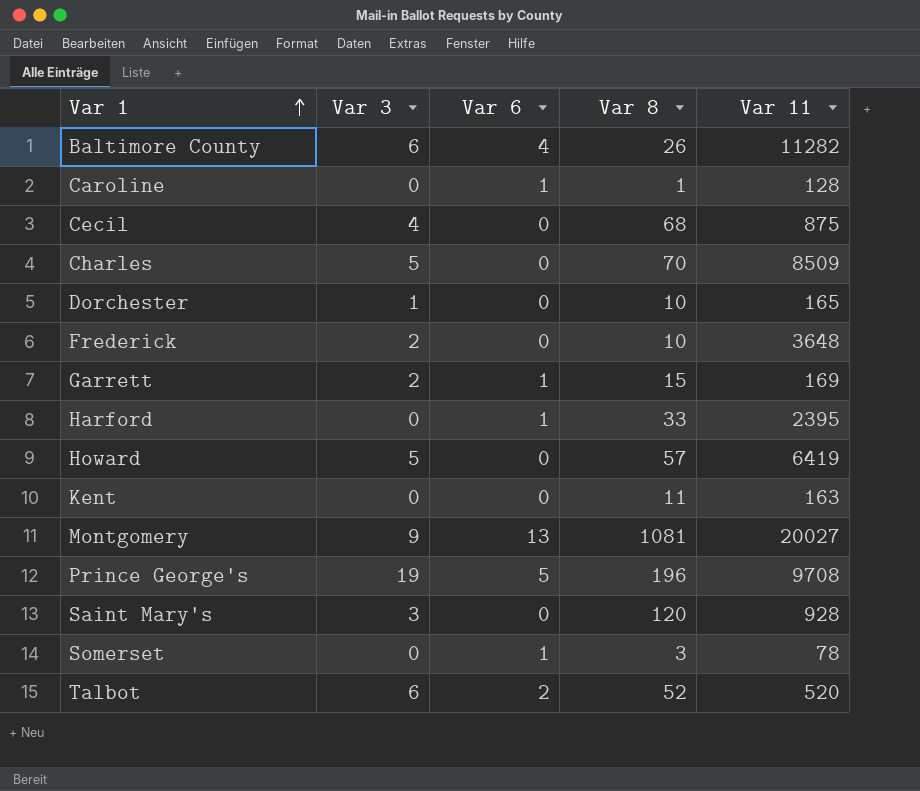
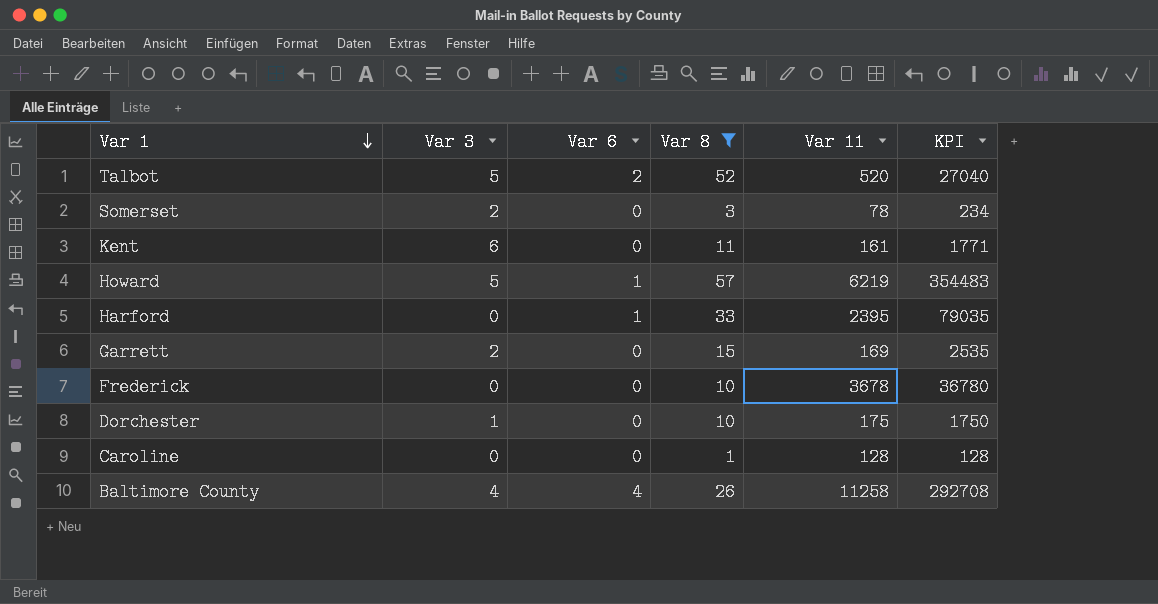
filter: none -> Var 8 <= 57
row order: Var 1 ascending -> Var 1 descending
column KPI | formula: none -> [Var 8] * [Var 11]
Talbot | Var 3: 6 -> 5
Somerset | Var 3: 0 -> 2
Somerset | Var 6: 1 -> 0
Kent | Var 3: 0 -> 6
Kent | Var 11: 163 -> 161
Howard | Var 6: 0 -> 1
Howard | Var 11: 6419 -> 6219
Garrett | Var 6: 1 -> 0
Frederick | Var 3: 2 -> 0
Frederick | Var 11: 3648 -> 3678
Dorchester | Var 11: 165 -> 175
Caroline | Var 6: 1 -> 0
Baltimore County | Var 3: 6 -> 4
Baltimore County | Var 11: 11282 -> 11258

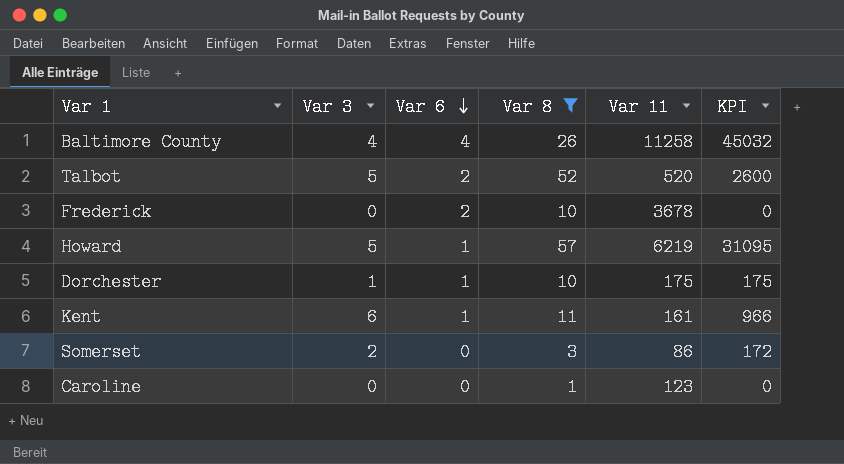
row order: Var 1 descending -> Var 6 descending
column KPI | formula: [Var 8] * [Var 11] -> [Var 3] * [Var 11]
row Harford: 0 | 1 | 33 | 2395 | 79035 -> none
row Garrett: 2 | 0 | 15 | 169 | 2535 -> none
Frederick | Var 6: 0 -> 2
Dorchester | Var 6: 0 -> 1
Kent | Var 6: 0 -> 1
Somerset | Var 11: 78 -> 86
Caroline | Var 11: 128 -> 123

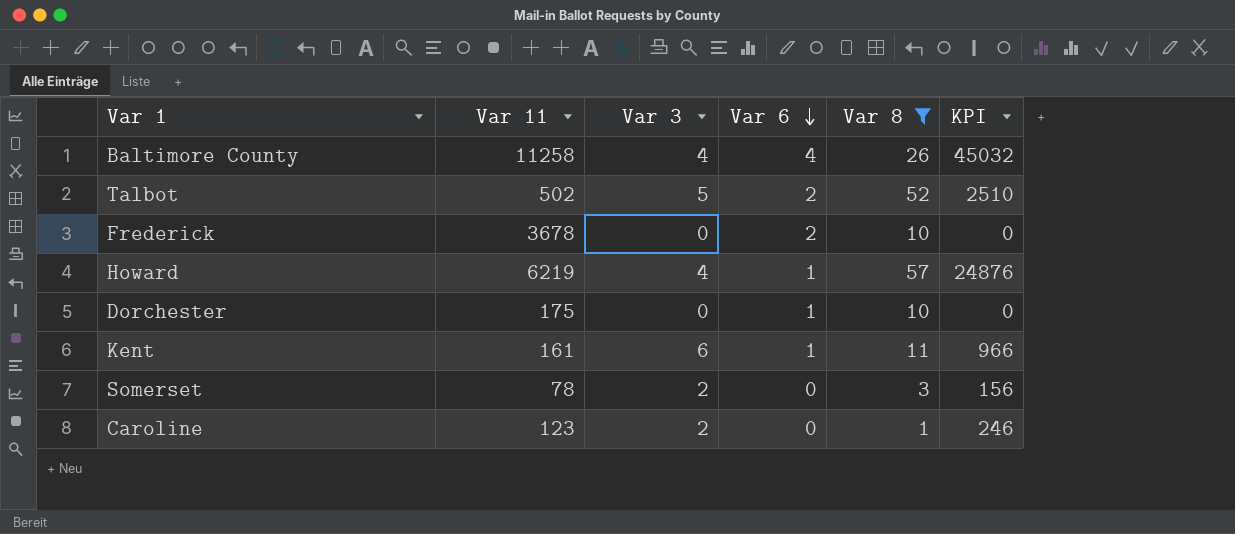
column Var 11 | position: 5 -> 2
Talbot | Var 11: 520 -> 502
Talbot | KPI: 2600 -> 2510
Howard | Var 3: 5 -> 4
Howard | KPI: 31095 -> 24876
Dorchester | Var 3: 1 -> 0
Dorchester | KPI: 175 -> 0
Somerset | Var 11: 86 -> 78
Somerset | KPI: 172 -> 156
Caroline | Var 3: 0 -> 2
Caroline | KPI: 0 -> 246

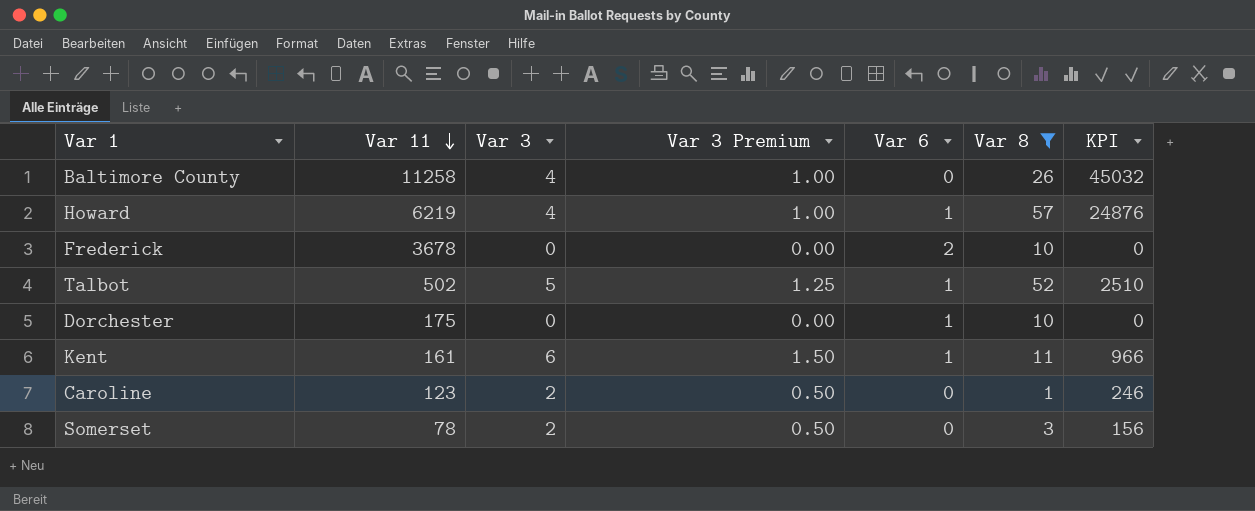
row order: Var 6 descending -> Var 11 descending
column Var 3 Premium | formula: none -> [Var 3] * 0.25
Baltimore County | Var 6: 4 -> 0
Talbot | Var 6: 2 -> 1

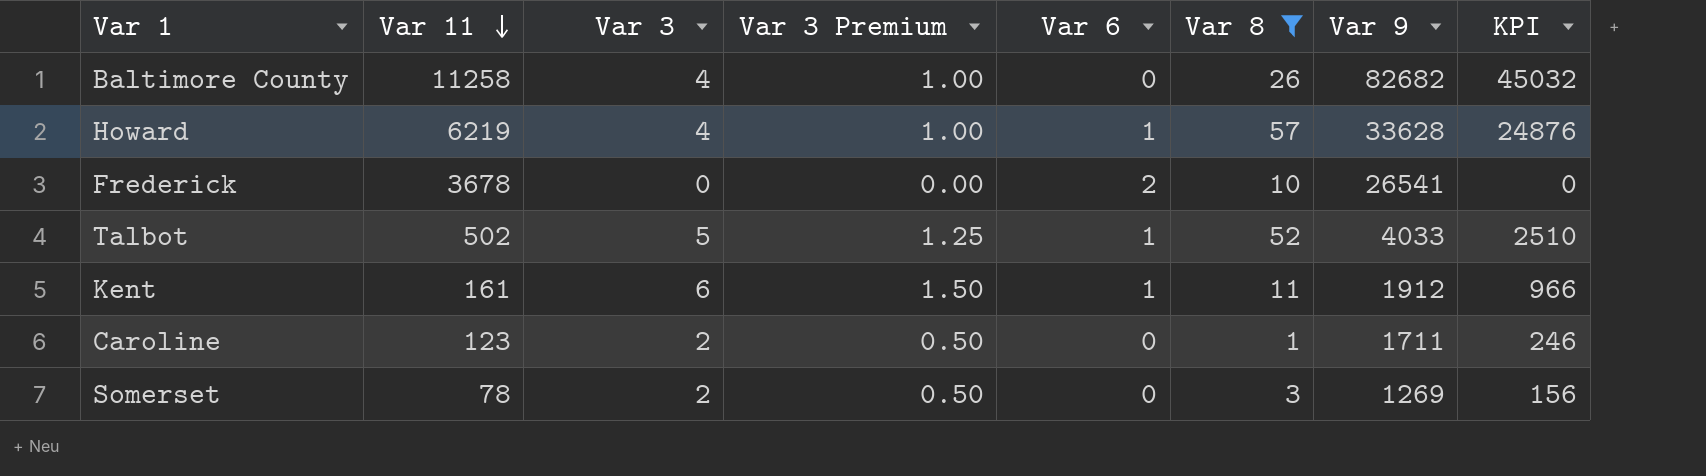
column Var 9 | position: none -> 7
row Dorchester: 175 | 0 | 0.00 | 1 | 10 | 0 -> none

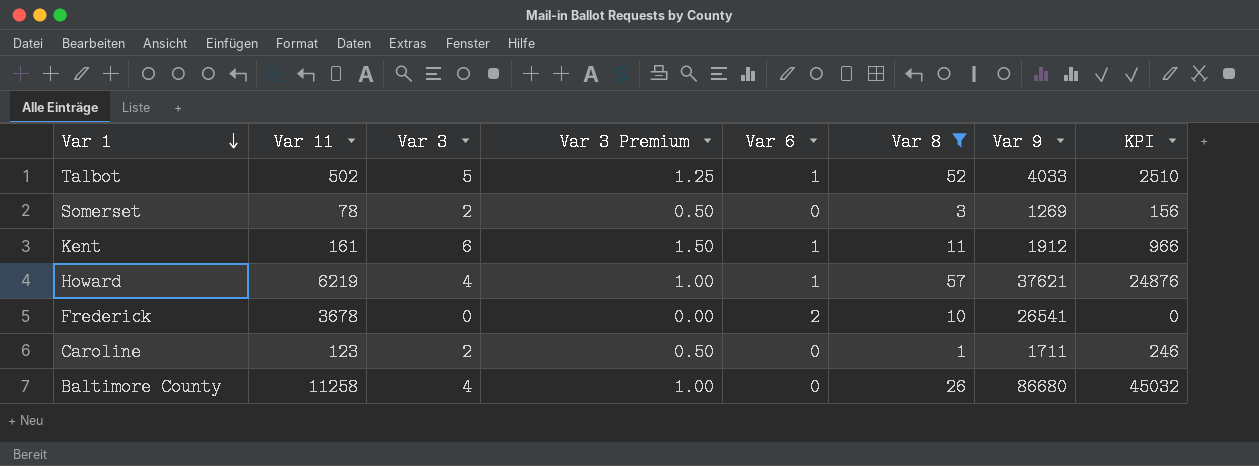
row order: Var 11 descending -> Var 1 descending
Howard | Var 9: 33628 -> 37621
Baltimore County | Var 9: 82682 -> 86680

